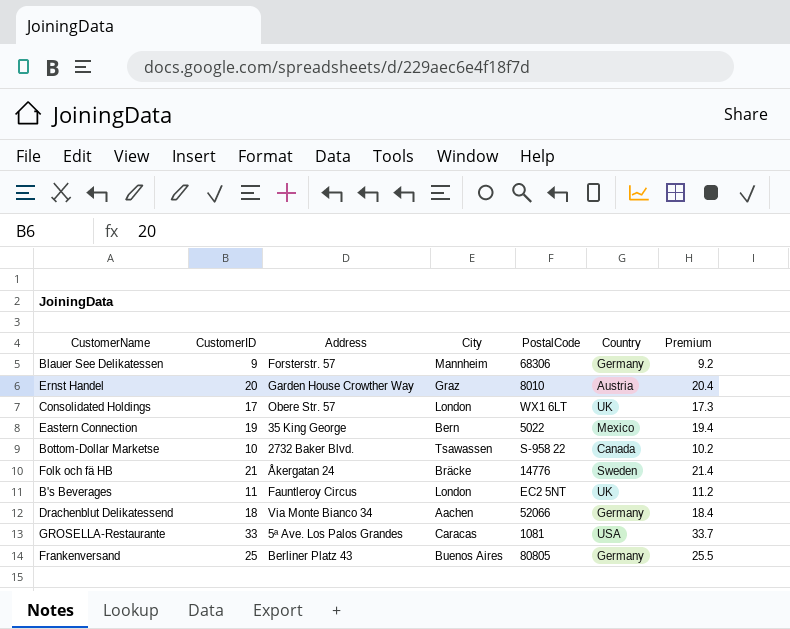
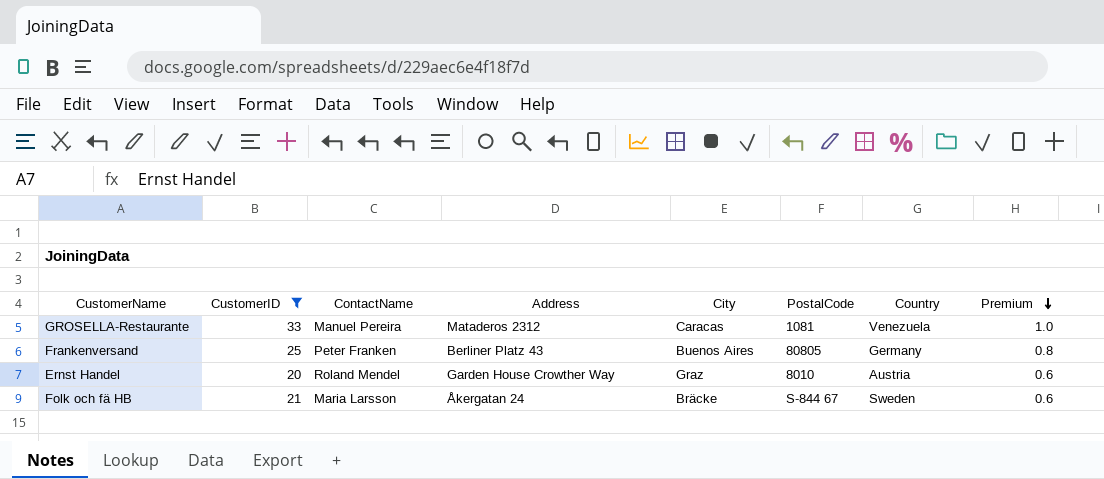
filter: none -> CustomerID >= 20
row order: none -> Premium descending
column ContactName | position: none -> 3
column Premium | formula: [CustomerID] * 1.02 -> [CustomerID] * 0.03
GROSELLA-Restaurante | Address: 5ª Ave. Los Palos Grandes -> Mataderos 2312
GROSELLA-Restaurante | Country: USA -> Venezuela
Folk och fä HB | PostalCode: 14776 -> S-844 67

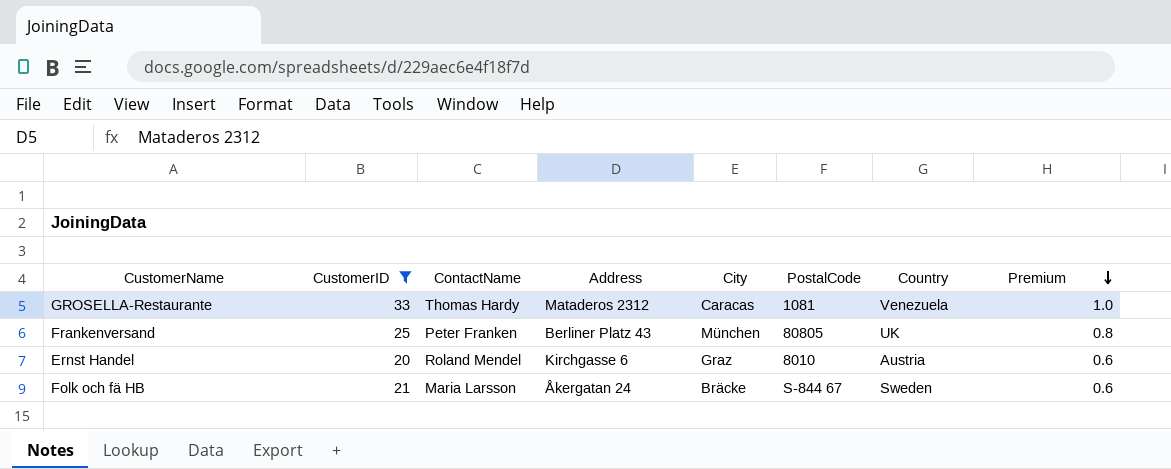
GROSELLA-Restaurante | ContactName: Manuel Pereira -> Thomas Hardy
Frankenversand | City: Buenos Aires -> München
Frankenversand | Country: Germany -> UK
Ernst Handel | Address: Garden House Crowther Way -> Kirchgasse 6

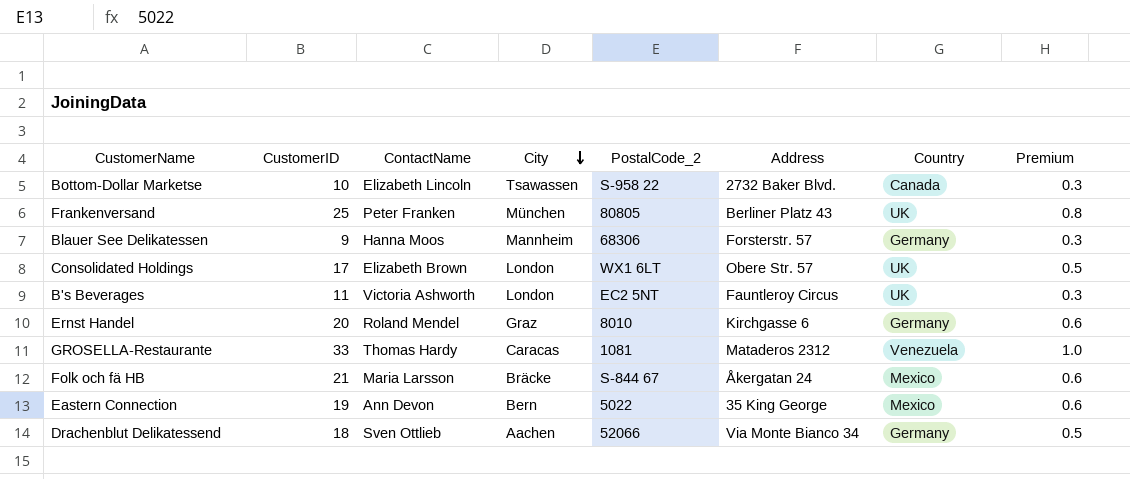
filter: CustomerID >= 20 -> none
row order: Premium descending -> City descending
column name: PostalCode -> PostalCode_2
column Address | position: 4 -> 6
Ernst Handel | Country: Austria -> Germany
Folk och fä HB | Country: Sweden -> Mexico

